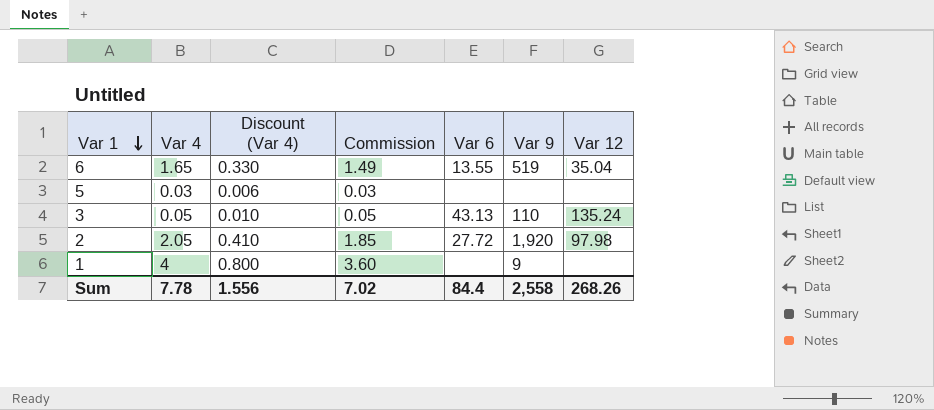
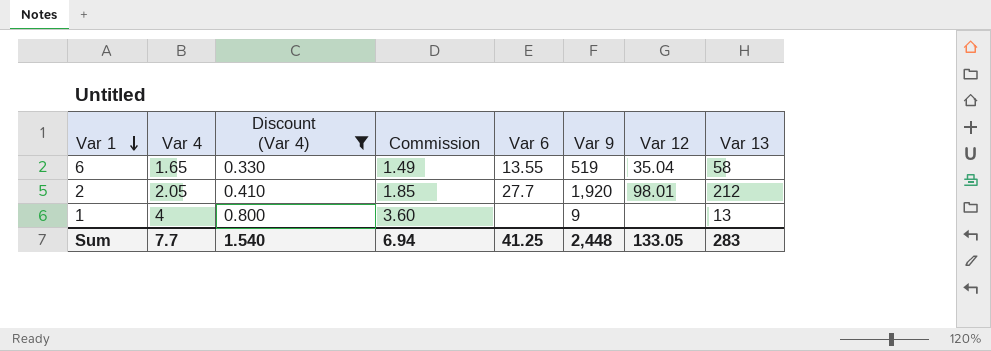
filter: none -> Discount (Var 4) >= 0.330
column Var 13 | position: none -> 8
2 | Var 6: 27.72 -> 27.7
2 | Var 12: 97.98 -> 98.01
Sum | Var 4: 7.78 -> 7.7
Sum | Discount (Var 4): 1.556 -> 1.540
Sum | Commission: 7.02 -> 6.94
Sum | Var 6: 84.4 -> 41.25
Sum | Var 9: 2,558 -> 2,448
Sum | Var 12: 268.26 -> 133.05

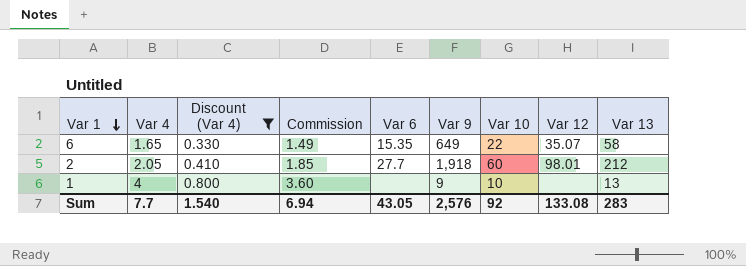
column Var 10 | position: none -> 7
6 | Var 6: 13.55 -> 15.35
6 | Var 9: 519 -> 649
6 | Var 12: 35.04 -> 35.07
2 | Var 9: 1,920 -> 1,918
Sum | Var 6: 41.25 -> 43.05
Sum | Var 9: 2,448 -> 2,576
Sum | Var 12: 133.05 -> 133.08

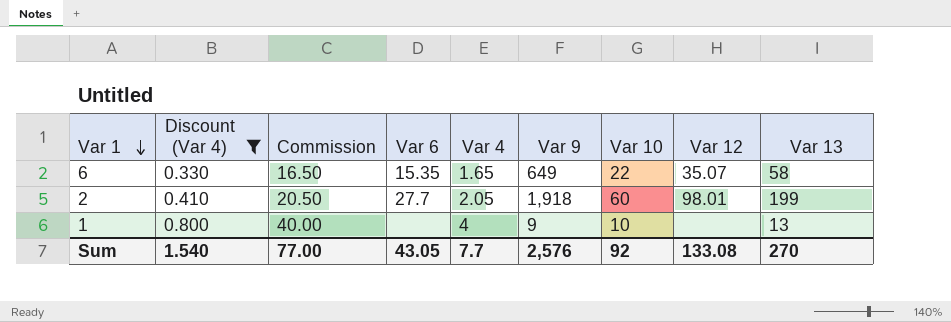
column Commission | formula: [Var 4] * 0.9 -> [Var 4] * 10
column Var 4 | position: 2 -> 5
2 | Var 13: 212 -> 199
Sum | Commission: 6.94 -> 77.00
Sum | Var 13: 283 -> 270

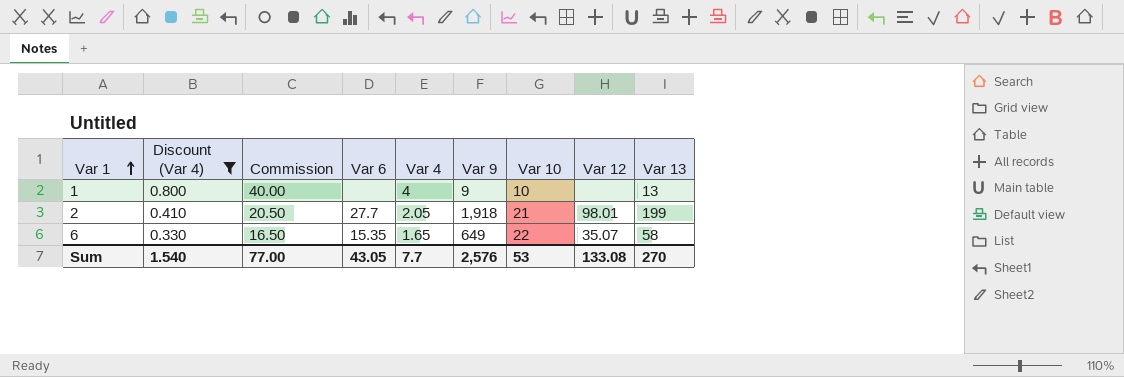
row order: Var 1 descending -> Var 1 ascending
2 | Var 10: 60 -> 21
Sum | Var 10: 92 -> 53

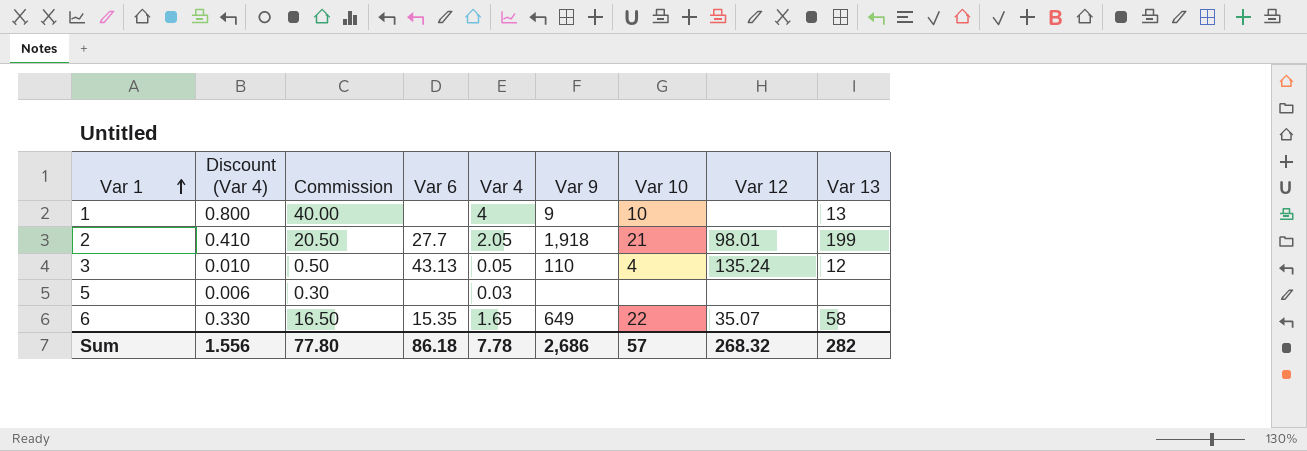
filter: Discount (Var 4) >= 0.330 -> none
Sum | Discount (Var 4): 1.540 -> 1.556
Sum | Commission: 77.00 -> 77.80
Sum | Var 6: 43.05 -> 86.18
Sum | Var 4: 7.7 -> 7.78
Sum | Var 9: 2,576 -> 2,686
Sum | Var 10: 53 -> 57
Sum | Var 12: 133.08 -> 268.32
Sum | Var 13: 270 -> 282

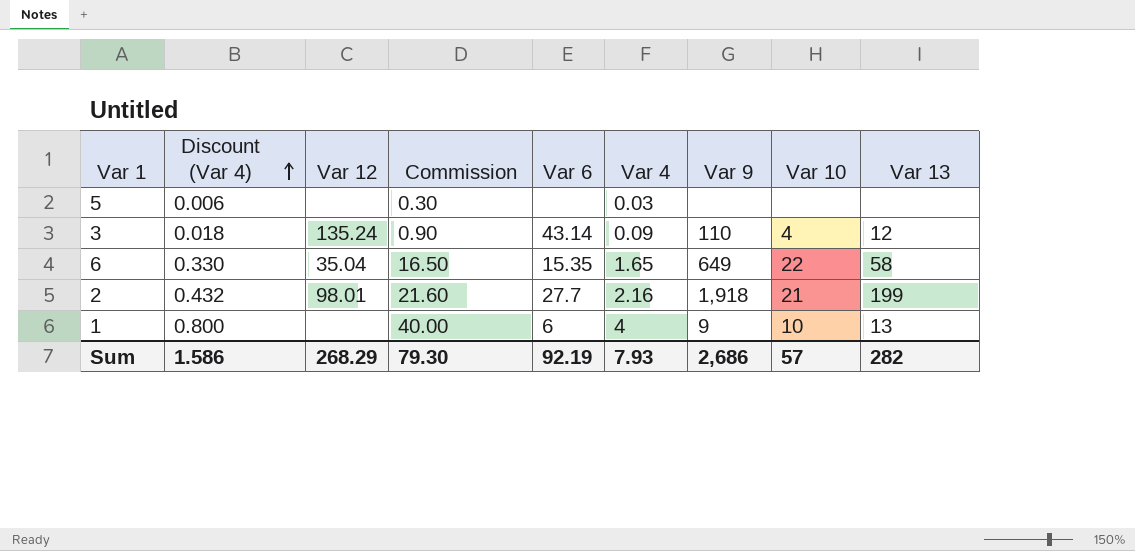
row order: Var 1 ascending -> Discount (Var 4) ascending
column Var 12 | position: 8 -> 3
3 | Discount (Var 4): 0.010 -> 0.018
3 | Commission: 0.50 -> 0.90
3 | Var 6: 43.13 -> 43.14
3 | Var 4: 0.05 -> 0.09
6 | Var 12: 35.07 -> 35.04
2 | Discount (Var 4): 0.410 -> 0.432
2 | Commission: 20.50 -> 21.60
2 | Var 4: 2.05 -> 2.16
1 | Var 6: none -> 6
Sum | Discount (Var 4): 1.556 -> 1.586
Sum | Var 12: 268.32 -> 268.29
Sum | Commission: 77.80 -> 79.30
Sum | Var 6: 86.18 -> 92.19
Sum | Var 4: 7.78 -> 7.93

